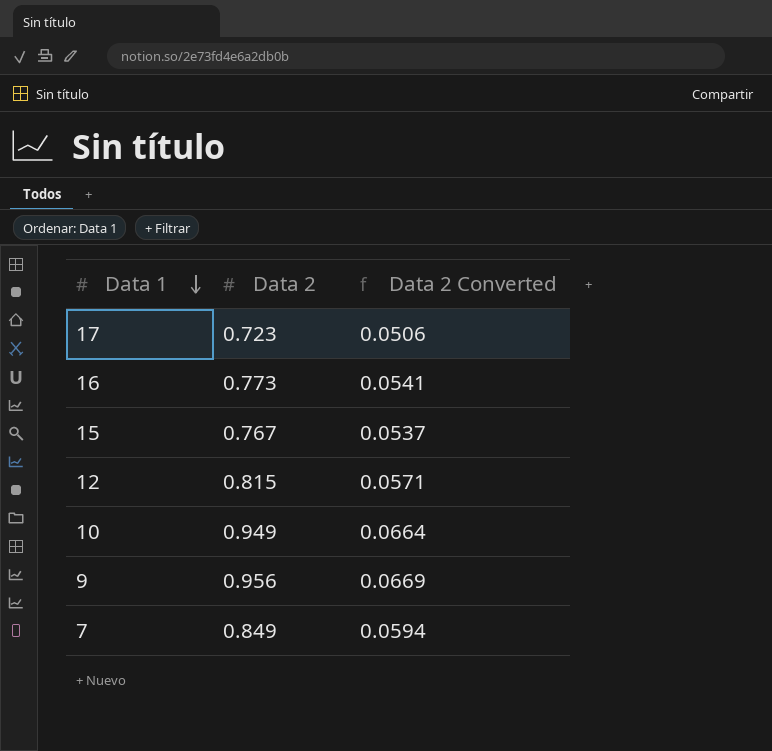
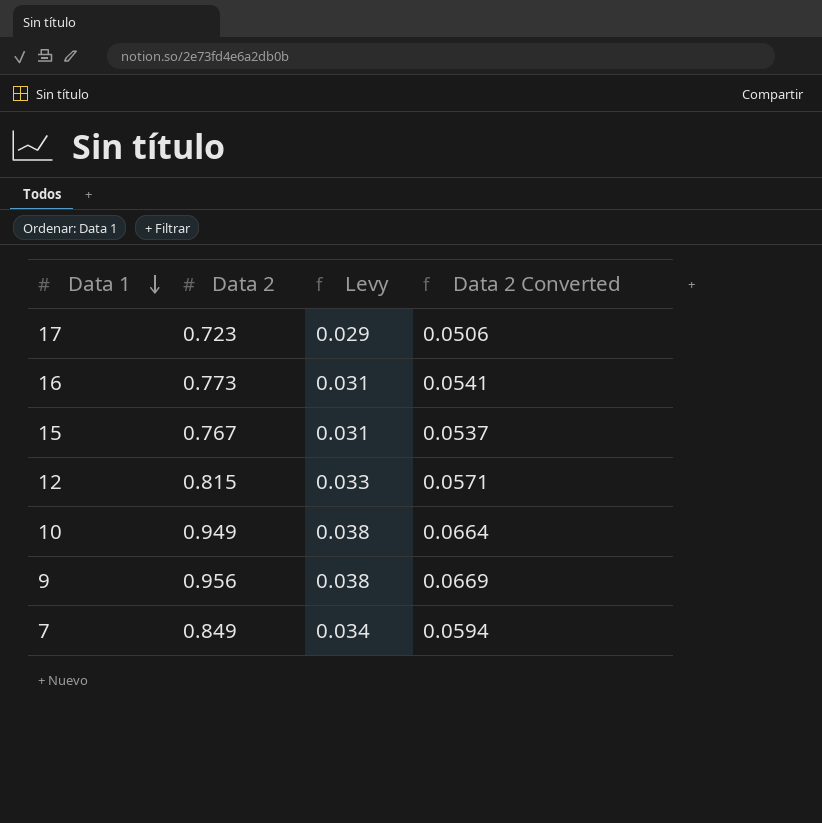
column Levy | formula: none -> [Data 2] * 0.04

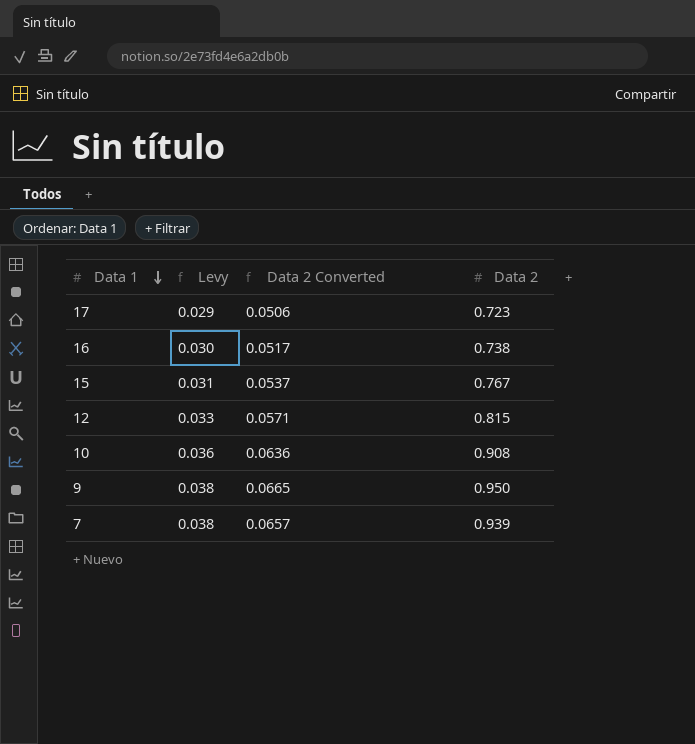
column Data 2 | position: 2 -> 4
16 | Levy: 0.031 -> 0.030
16 | Data 2 Converted: 0.0541 -> 0.0517
16 | Data 2: 0.773 -> 0.738
10 | Levy: 0.038 -> 0.036
10 | Data 2 Converted: 0.0664 -> 0.0636
10 | Data 2: 0.949 -> 0.908
9 | Data 2 Converted: 0.0669 -> 0.0665
9 | Data 2: 0.956 -> 0.950
7 | Levy: 0.034 -> 0.038
7 | Data 2 Converted: 0.0594 -> 0.0657
7 | Data 2: 0.849 -> 0.939

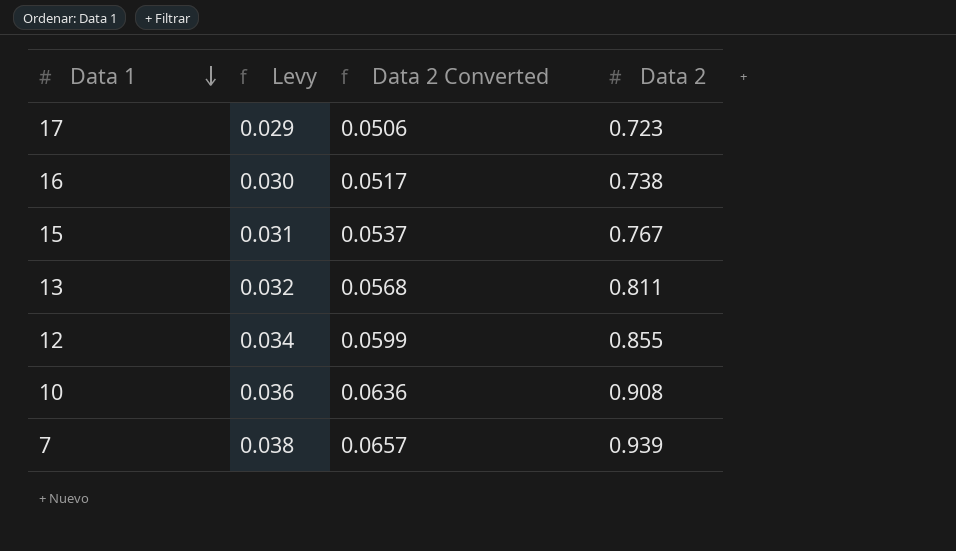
row 9: 0.038 | 0.0665 | 0.950 -> none
row 13: none -> 0.032 | 0.0568 | 0.811
12 | Levy: 0.033 -> 0.034
12 | Data 2 Converted: 0.0571 -> 0.0599
12 | Data 2: 0.815 -> 0.855

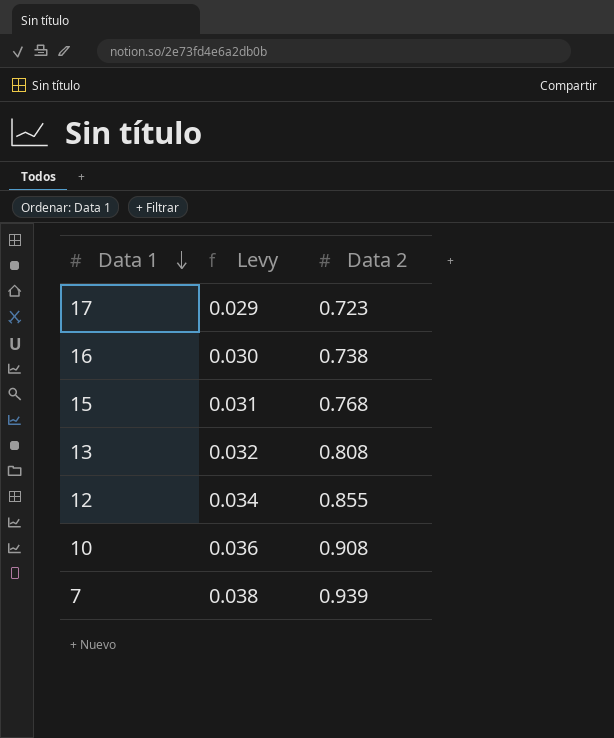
column Data 2 Converted | formula: [Data 2] * 0.07 -> none
15 | Data 2: 0.767 -> 0.768
13 | Data 2: 0.811 -> 0.808

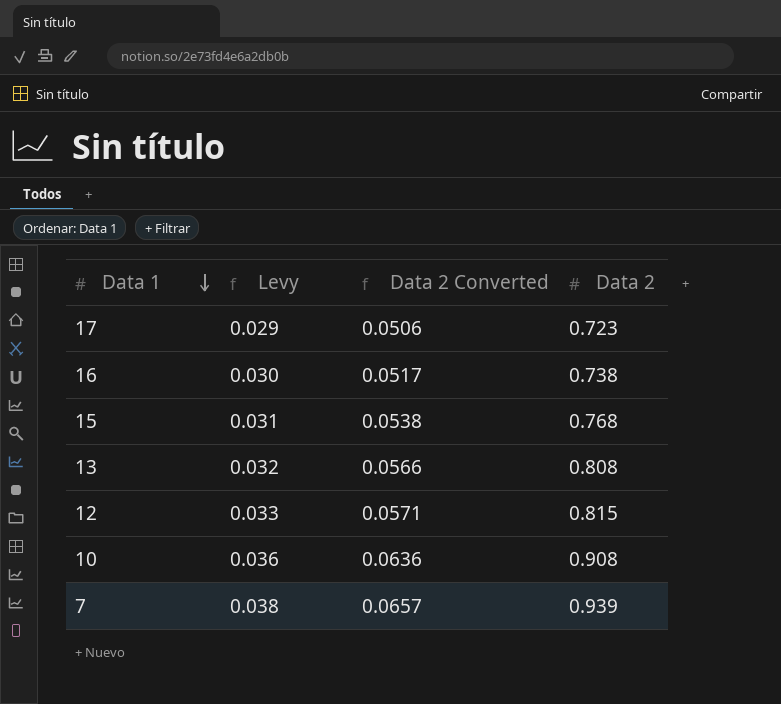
column Data 2 Converted | formula: none -> [Data 2] * 0.07
12 | Levy: 0.034 -> 0.033
12 | Data 2: 0.855 -> 0.815

